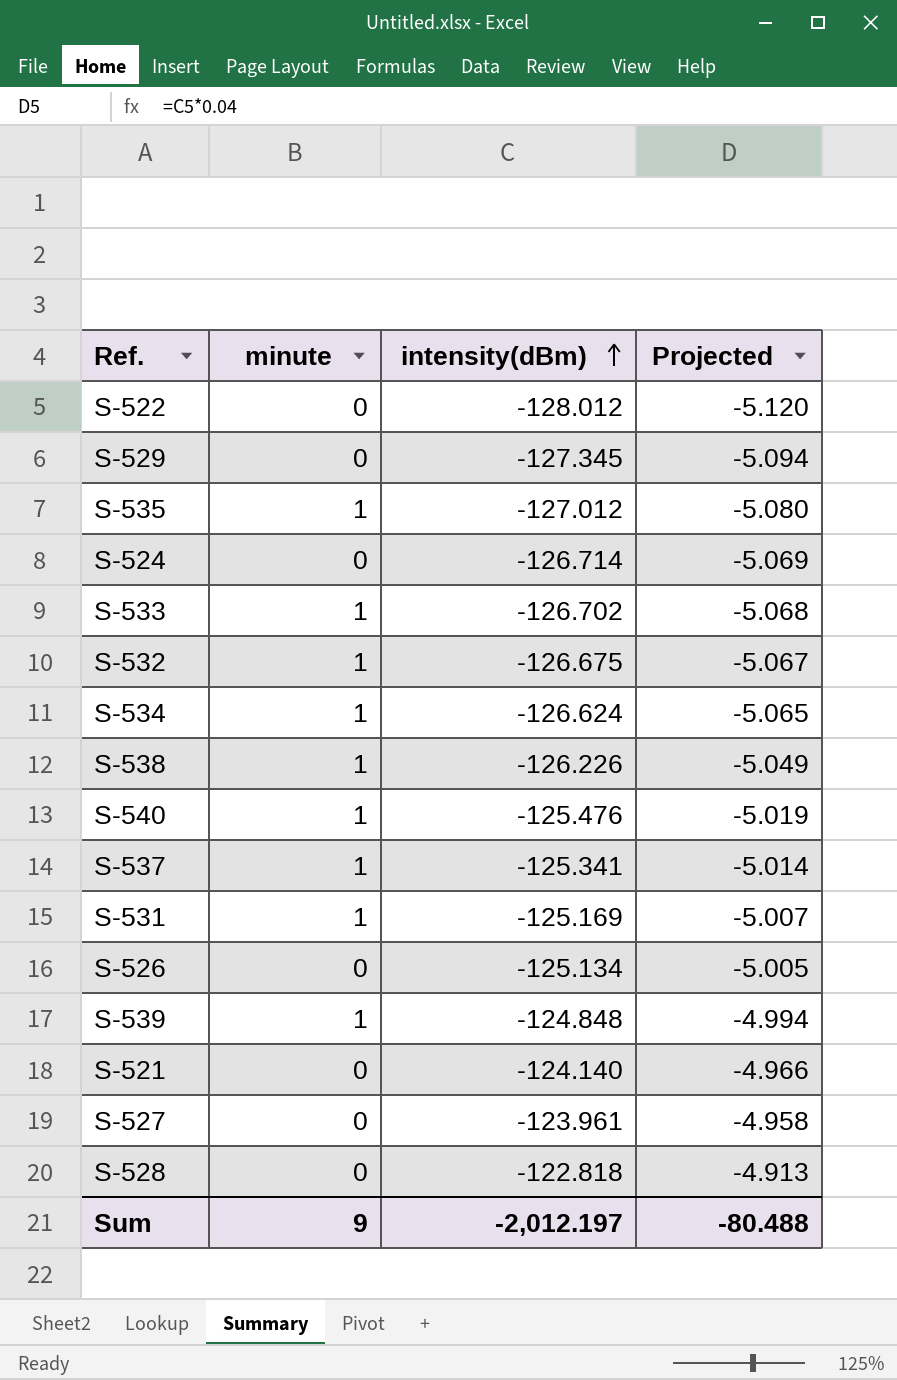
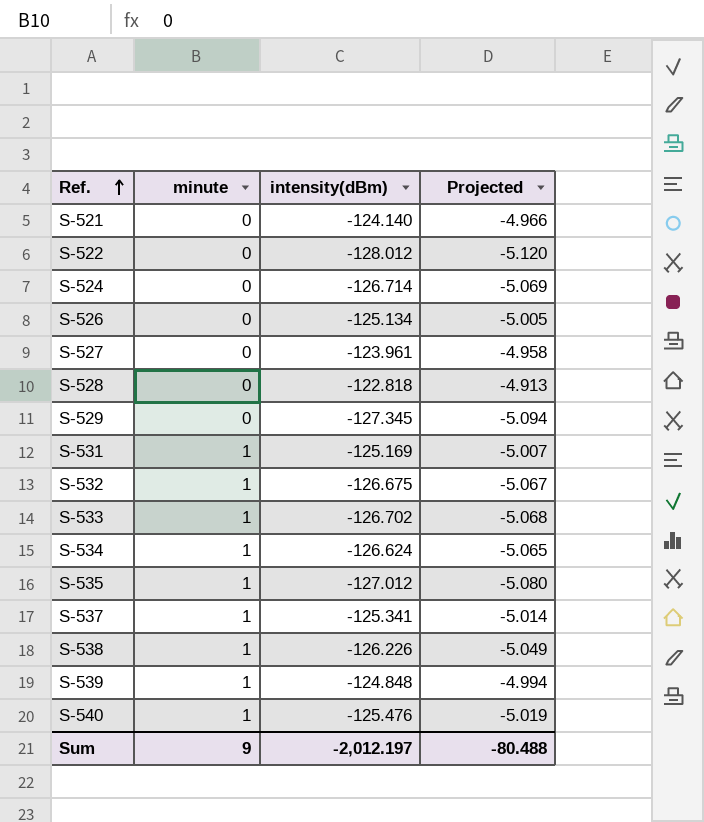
row order: intensity(dBm) ascending -> Ref. ascending

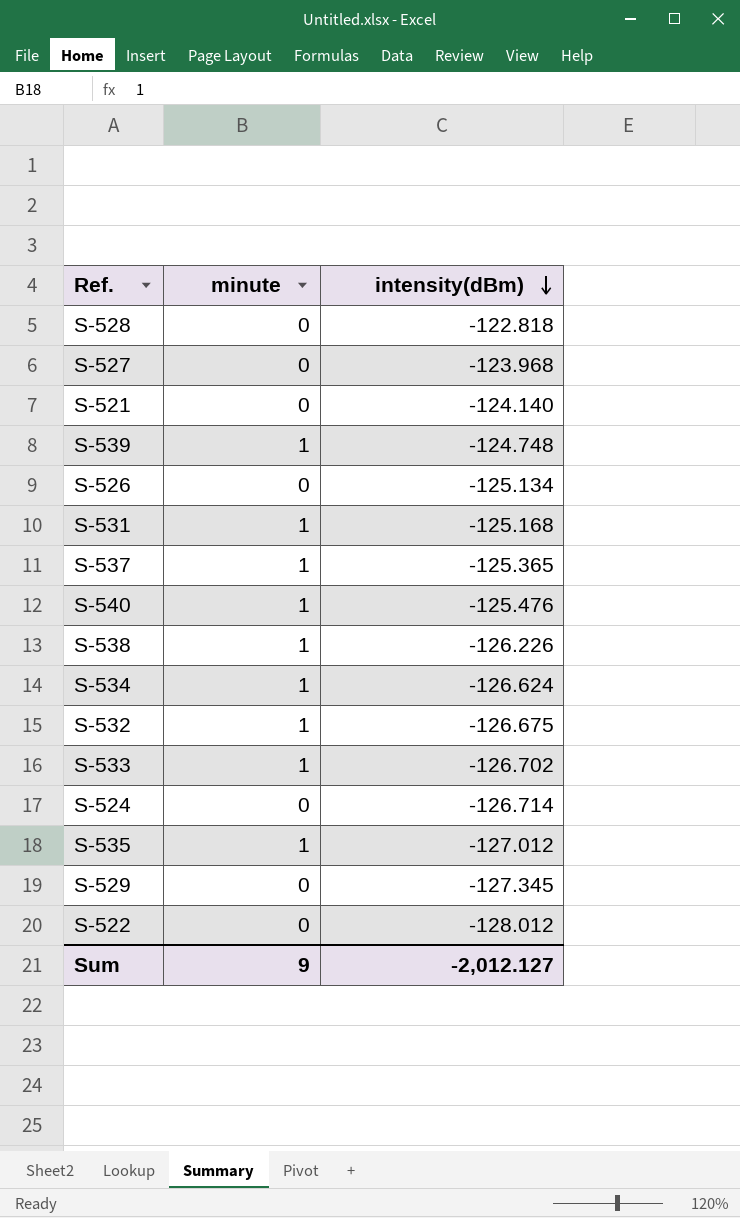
row order: Ref. ascending -> intensity(dBm) descending
column Projected | formula: [intensity(dBm)] * 0.04 -> none
S-527 | intensity(dBm): -123.961 -> -123.968
S-539 | intensity(dBm): -124.848 -> -124.748
S-531 | intensity(dBm): -125.169 -> -125.168
S-537 | intensity(dBm): -125.341 -> -125.365
Sum | intensity(dBm): -2,012.197 -> -2,012.127

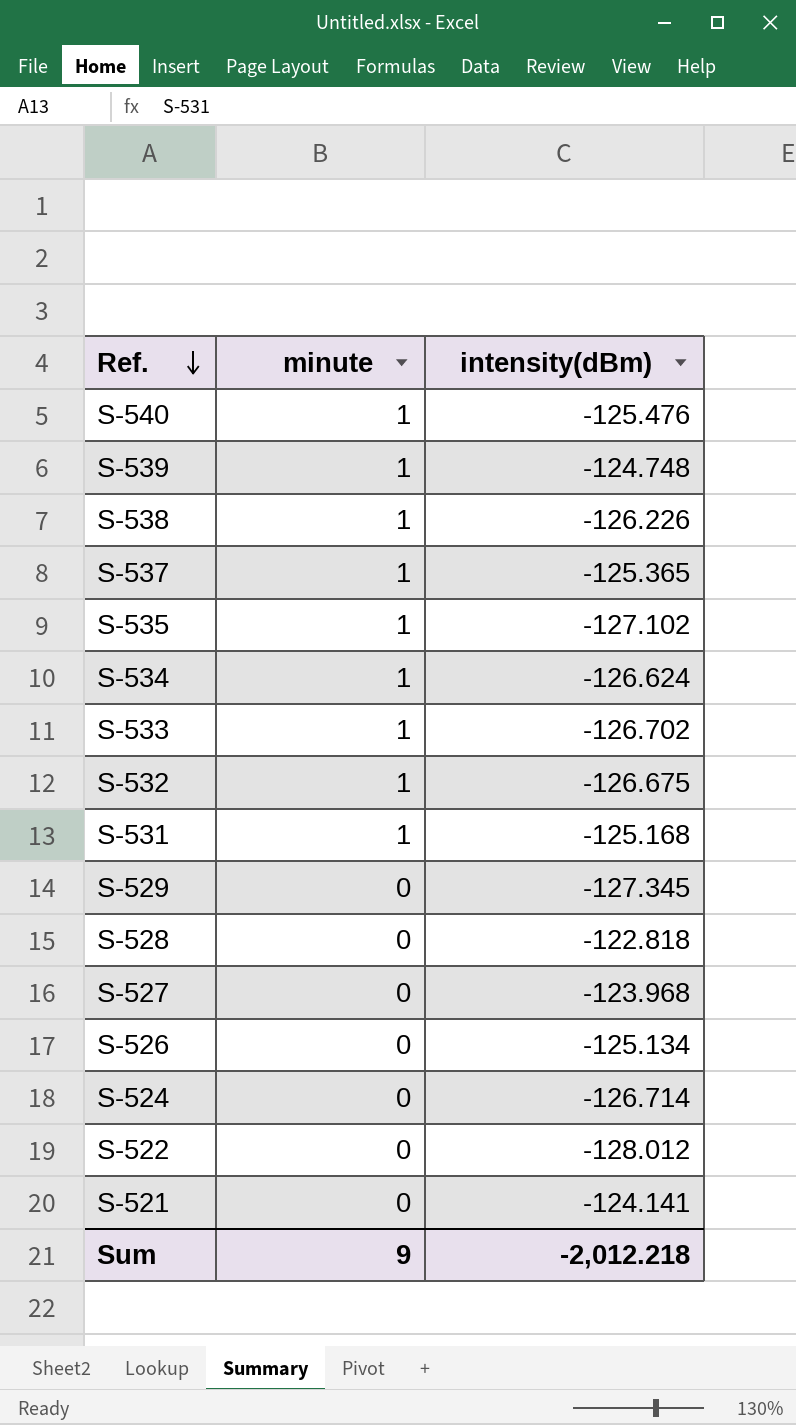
row order: intensity(dBm) descending -> Ref. descending
S-535 | intensity(dBm): -127.012 -> -127.102
S-521 | intensity(dBm): -124.140 -> -124.141
Sum | intensity(dBm): -2,012.127 -> -2,012.218

